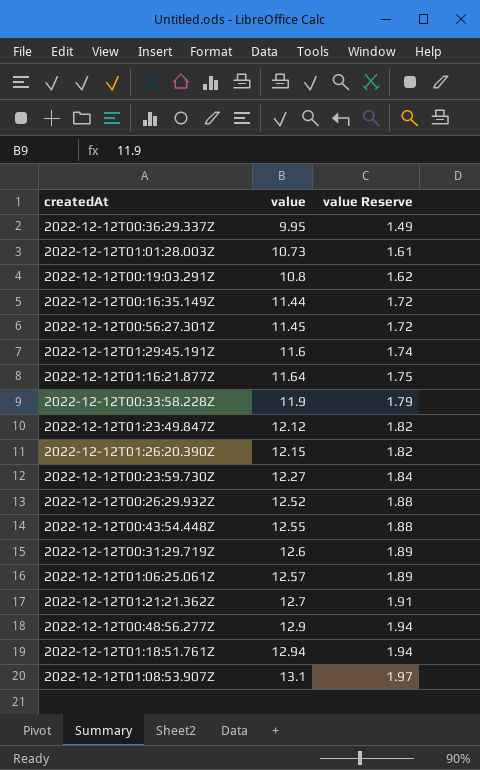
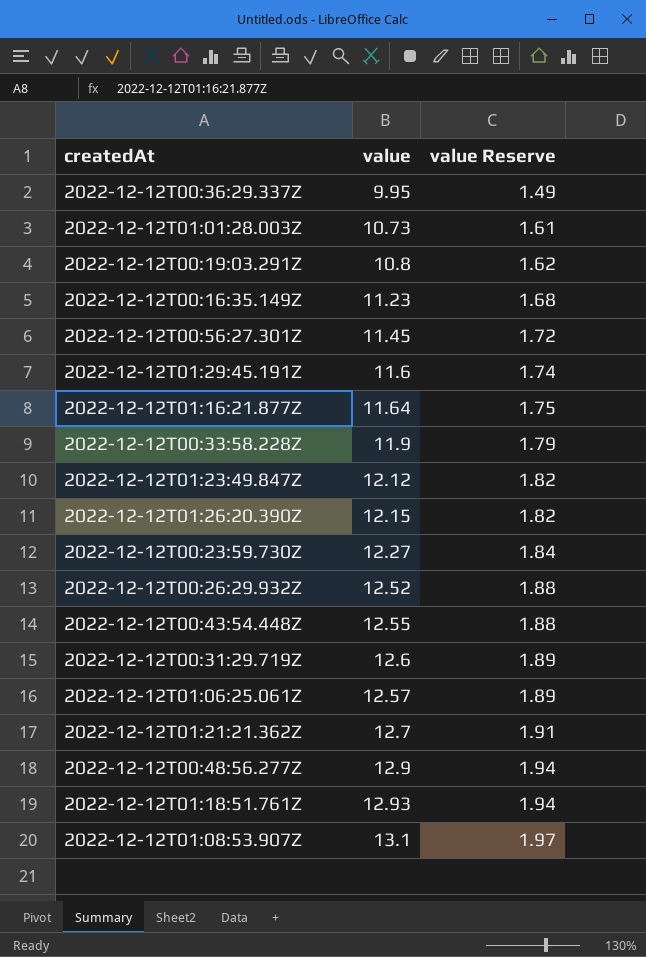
2022-12-12T00:16:35.149Z | value: 11.44 -> 11.23
2022-12-12T00:16:35.149Z | value Reserve: 1.72 -> 1.68
2022-12-12T01:18:51.761Z | value: 12.94 -> 12.93

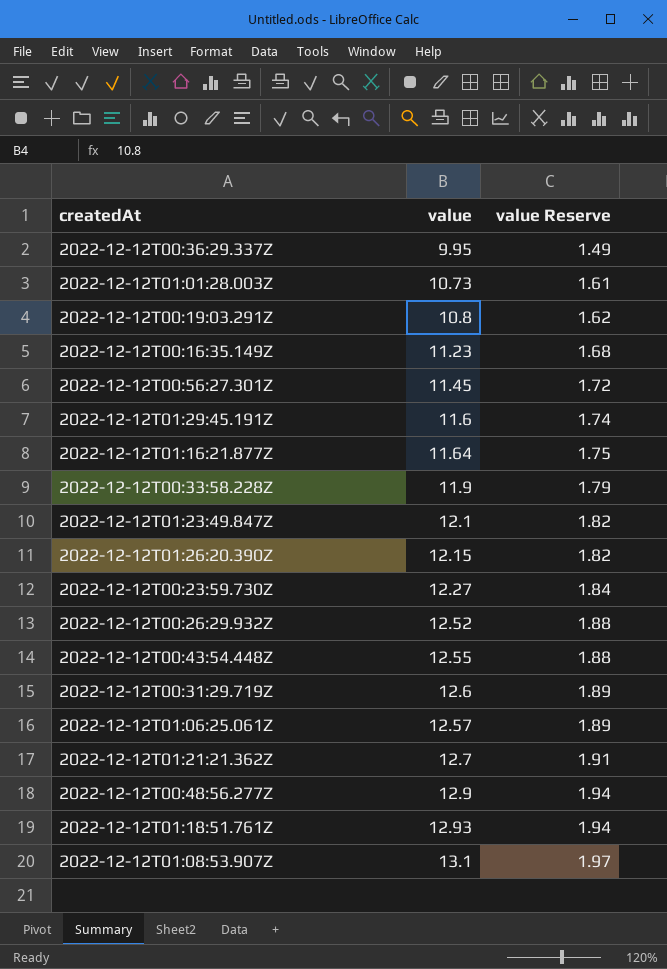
2022-12-12T01:23:49.847Z | value: 12.12 -> 12.1

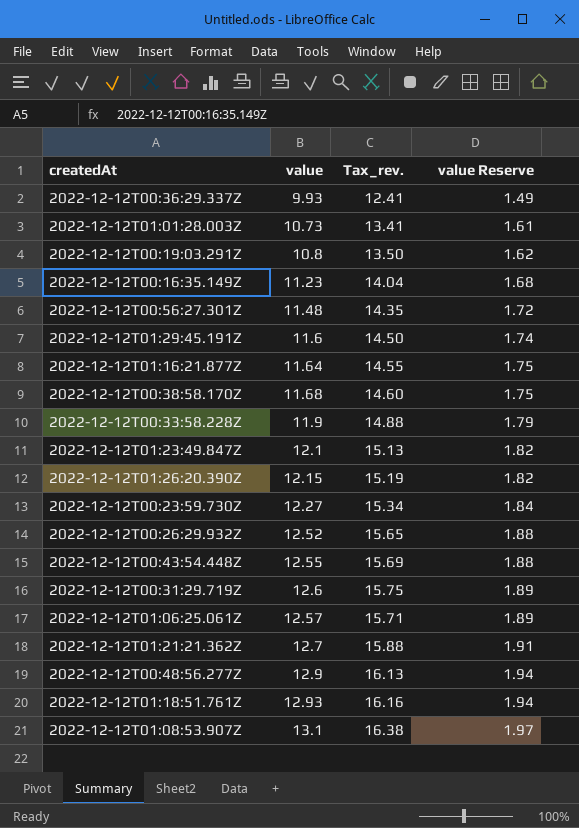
column Tax_rev. | formula: none -> [value] * 1.25
2022-12-12T00:36:29.337Z | value: 9.95 -> 9.93
2022-12-12T00:56:27.301Z | value: 11.45 -> 11.48
row 2022-12-12T00:38:58.170Z: none -> 11.68 | 14.60 | 1.75

